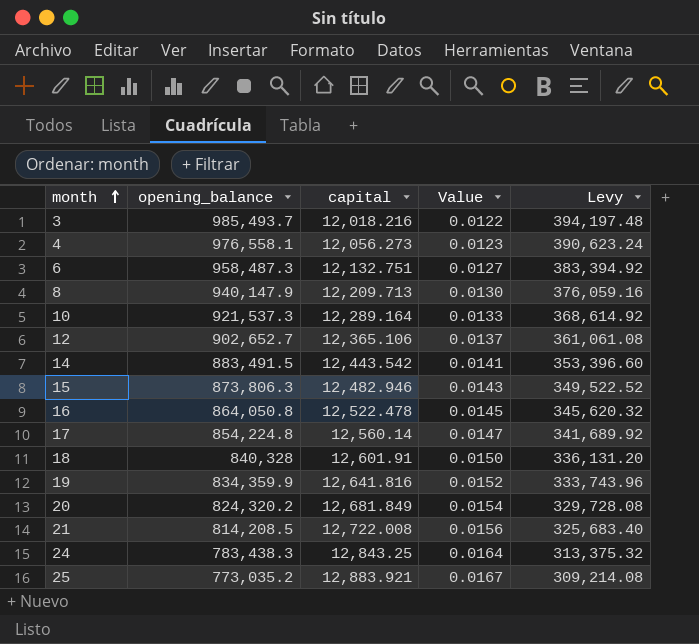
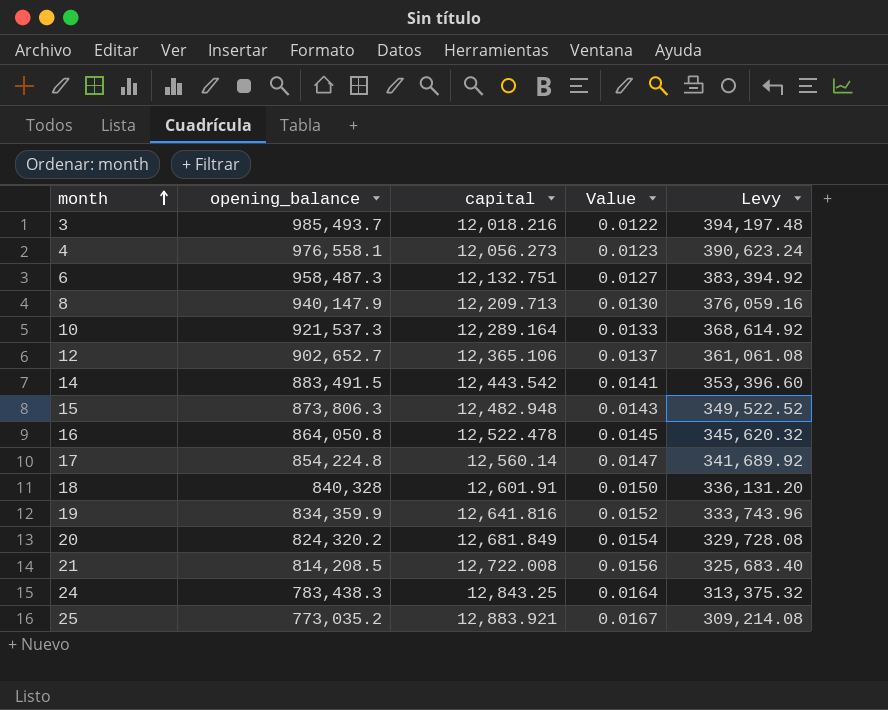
15 | capital: 12,482.946 -> 12,482.948

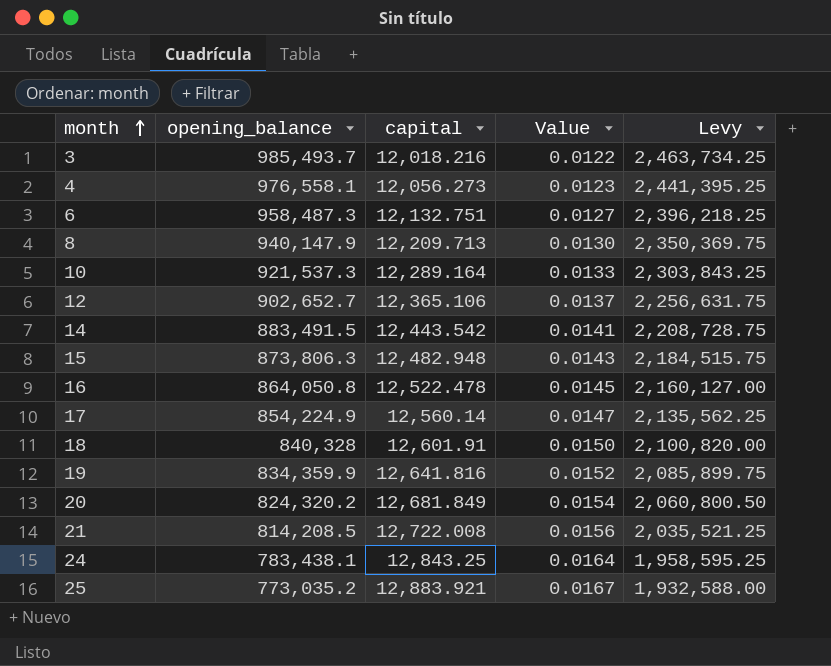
column Levy | formula: [opening_balance] * 0.4 -> [opening_balance] * 2.5
17 | opening_balance: 854,224.8 -> 854,224.9
24 | opening_balance: 783,438.3 -> 783,438.1

